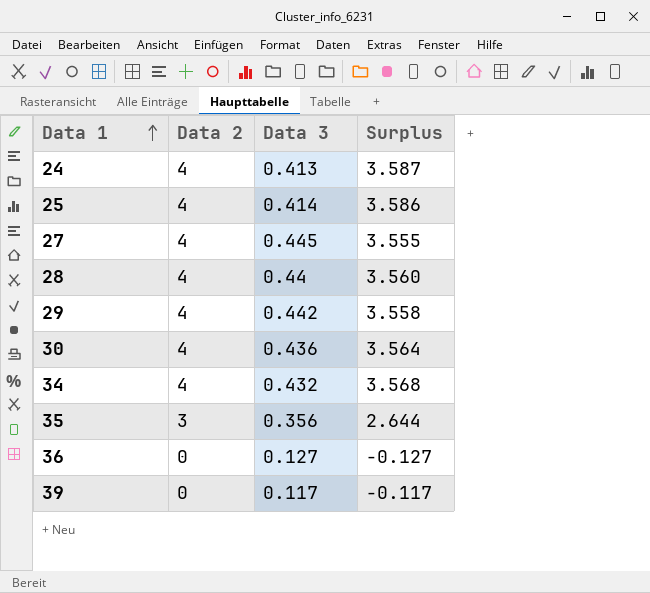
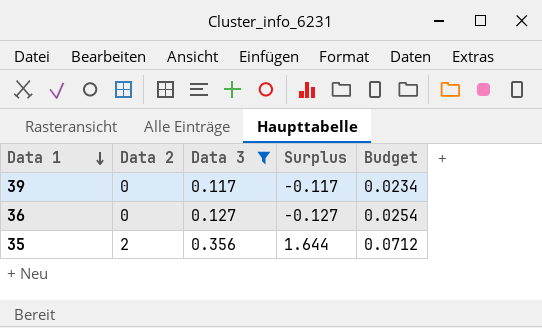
filter: none -> Data 3 <= 0.356
row order: Data 1 ascending -> Data 1 descending
column Budget | formula: none -> [Data 3] * 0.2
35 | Data 2: 3 -> 2
35 | Surplus: 2.644 -> 1.644

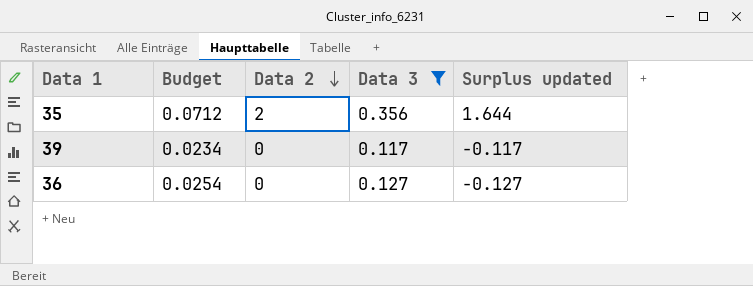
row order: Data 1 descending -> Data 2 descending
column Budget | position: 5 -> 2
column name: Surplus -> Surplus updated

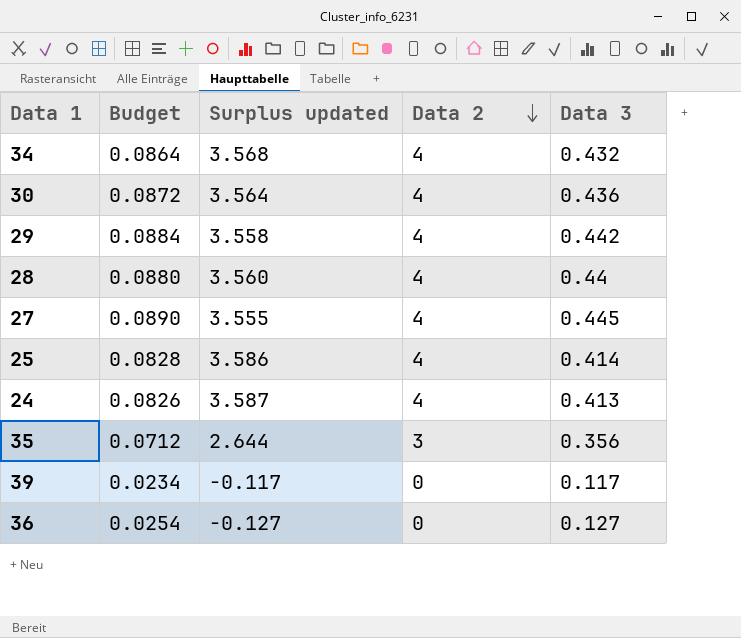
filter: Data 3 <= 0.356 -> none
column Surplus updated | position: 5 -> 3
35 | Surplus updated: 1.644 -> 2.644
35 | Data 2: 2 -> 3

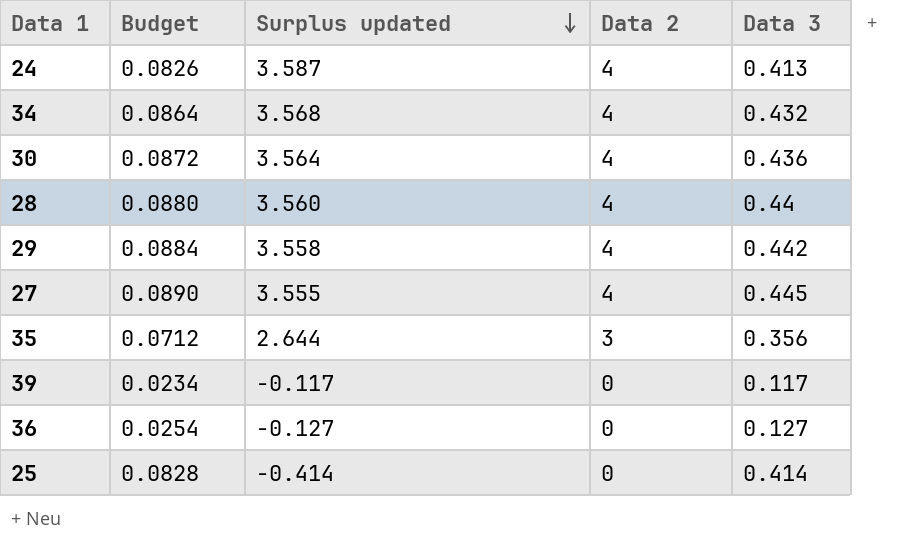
row order: Data 2 descending -> Surplus updated descending
25 | Surplus updated: 3.586 -> -0.414
25 | Data 2: 4 -> 0

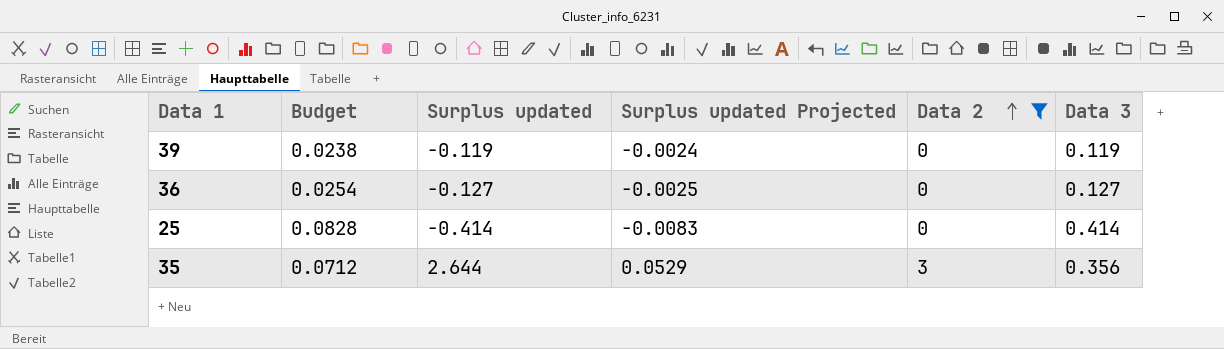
filter: none -> Data 2 != 4
row order: Surplus updated descending -> Data 2 ascending
column Surplus updated Projected | formula: none -> [Surplus updated] * 0.02
39 | Budget: 0.0234 -> 0.0238
39 | Surplus updated: -0.117 -> -0.119
39 | Data 3: 0.117 -> 0.119

